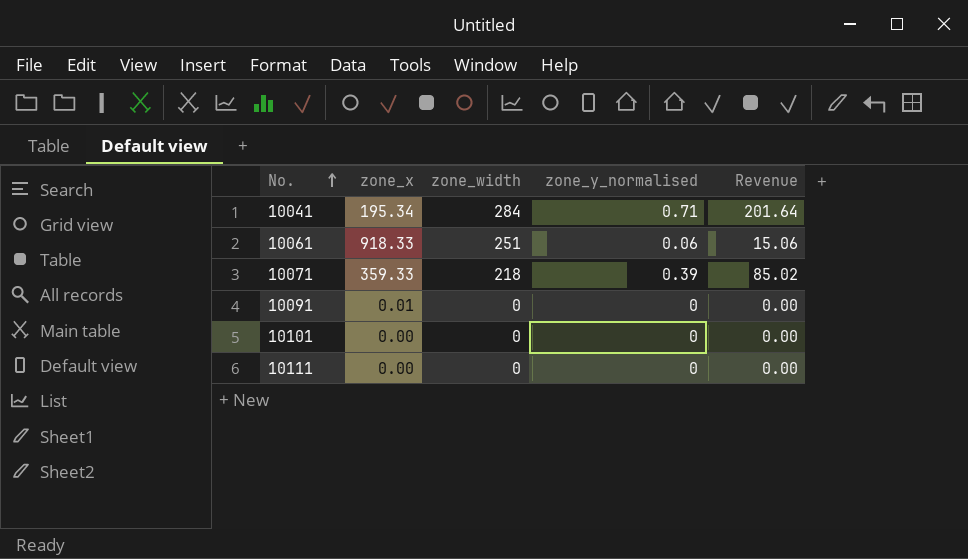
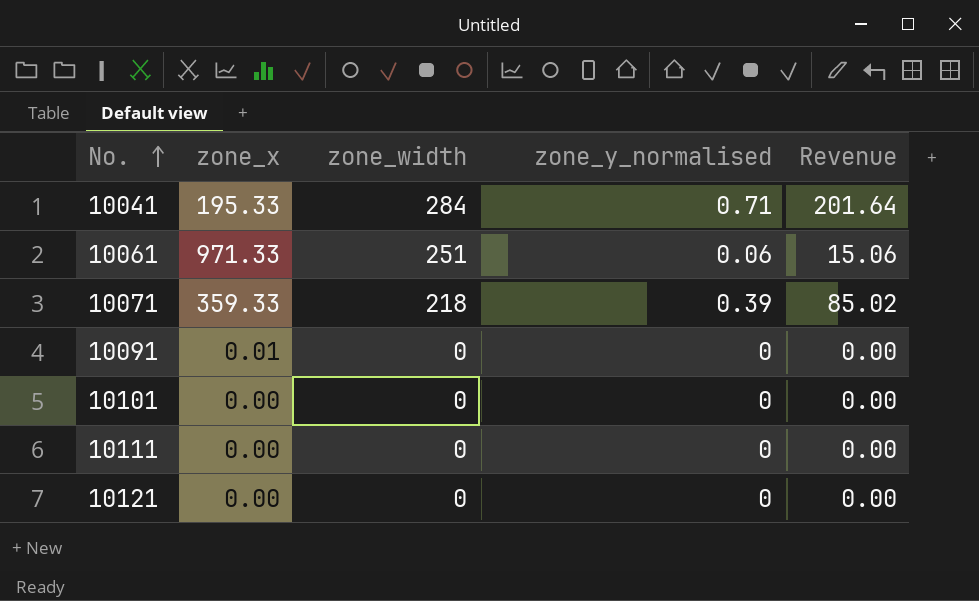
10041 | zone_x: 195.34 -> 195.33
10061 | zone_x: 918.33 -> 971.33
row 10121: none -> 0.00 | 0 | 0 | 0.00

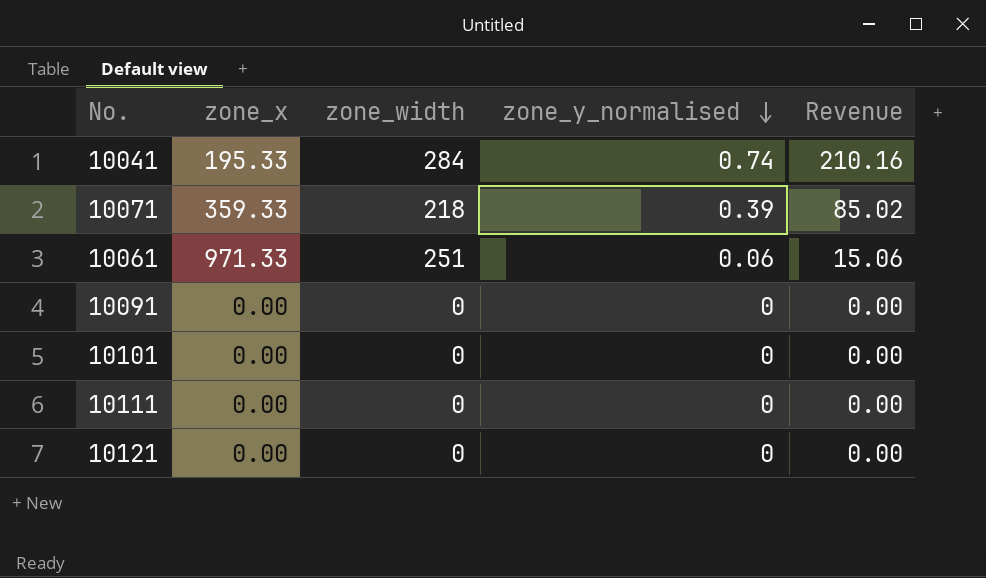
row order: No. ascending -> zone_y_normalised descending
10041 | zone_y_normalised: 0.71 -> 0.74
10041 | Revenue: 201.64 -> 210.16
10091 | zone_x: 0.01 -> 0.00

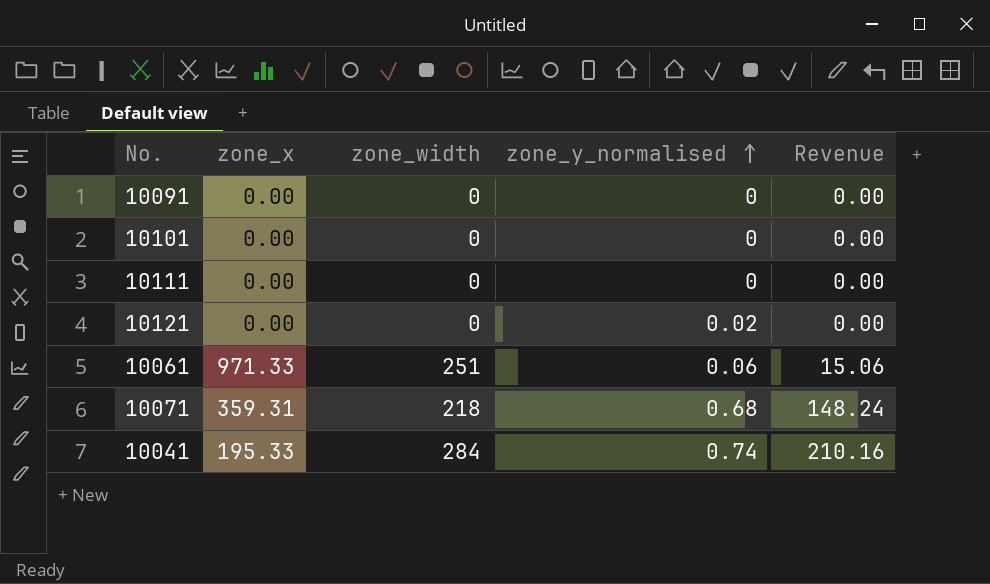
row order: zone_y_normalised descending -> zone_y_normalised ascending
10121 | zone_y_normalised: 0 -> 0.02
10071 | zone_x: 359.33 -> 359.31
10071 | zone_y_normalised: 0.39 -> 0.68
10071 | Revenue: 85.02 -> 148.24

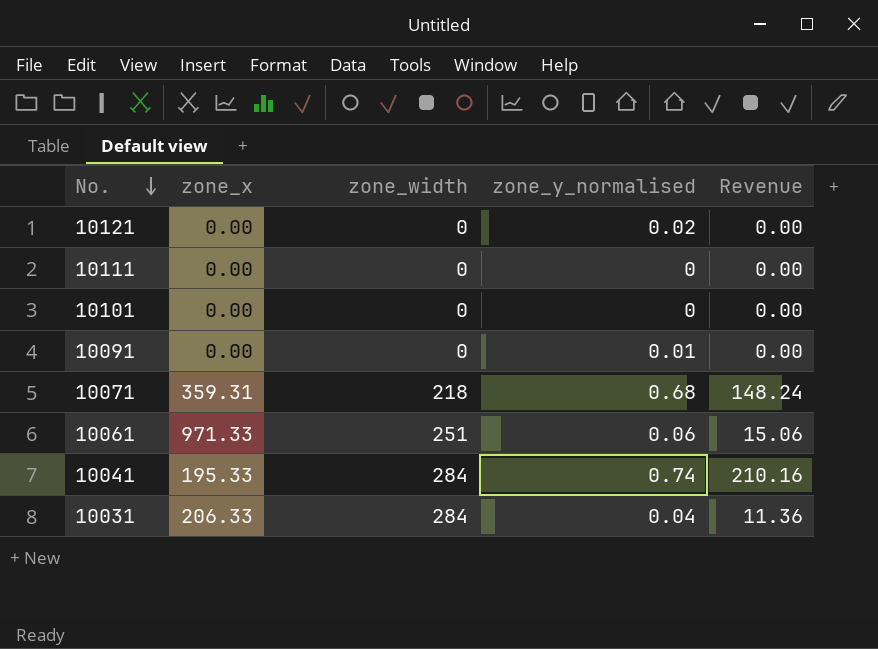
row order: zone_y_normalised ascending -> No. descending
10091 | zone_y_normalised: 0 -> 0.01
row 10031: none -> 206.33 | 284 | 0.04 | 11.36

